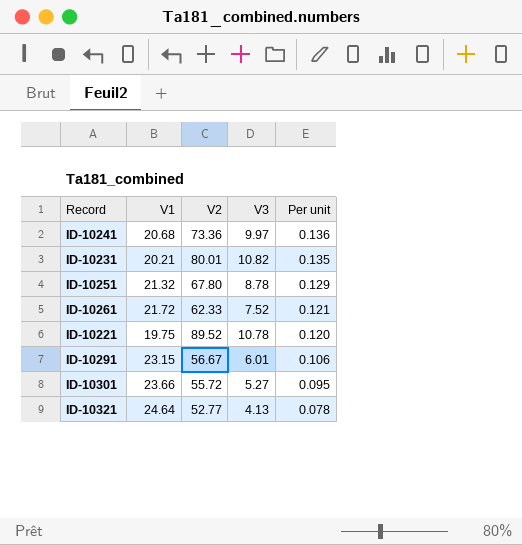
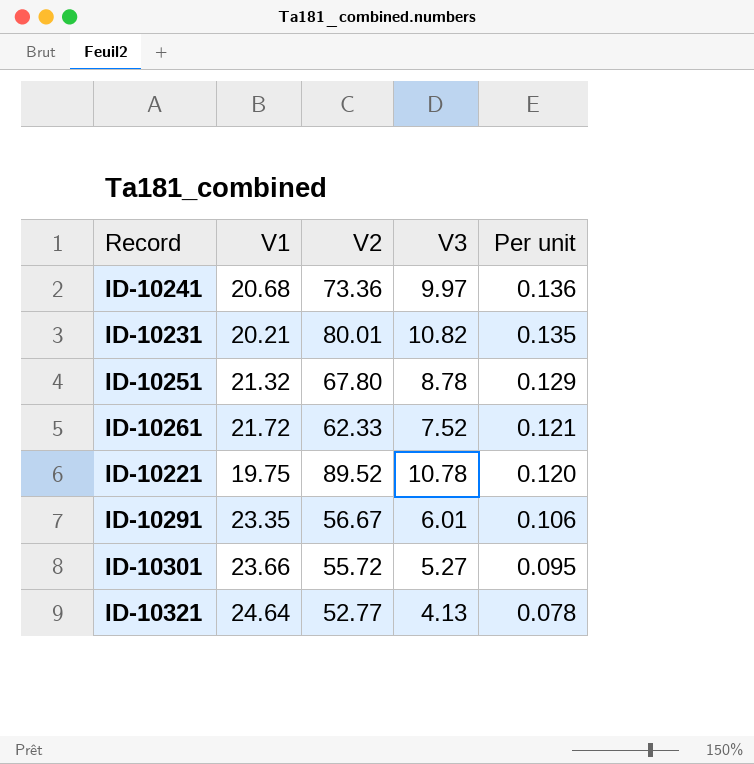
ID-10291 | V1: 23.15 -> 23.35

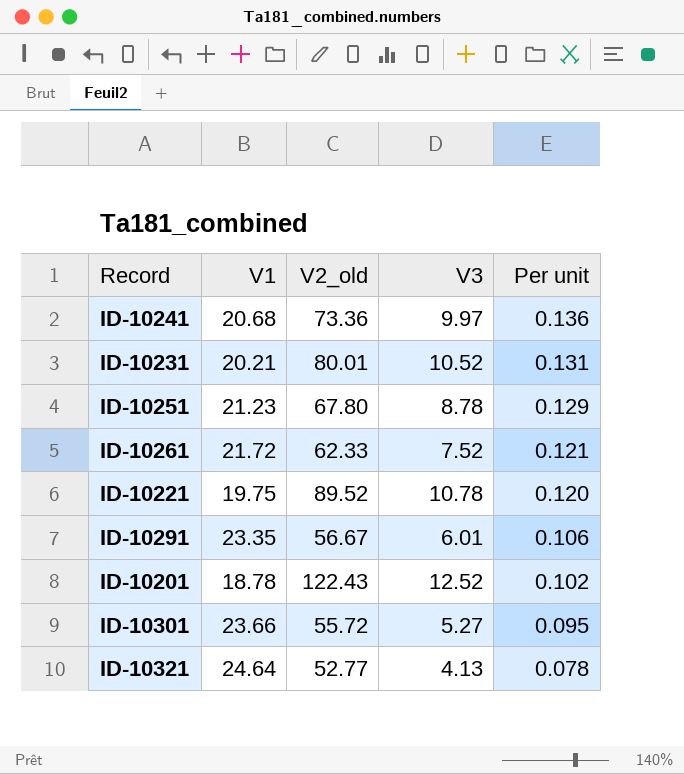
column name: V2 -> V2_old
ID-10231 | V3: 10.82 -> 10.52
ID-10231 | Per unit: 0.135 -> 0.131
ID-10251 | V1: 21.32 -> 21.23
row ID-10201: none -> 18.78 | 122.43 | 12.52 | 0.102

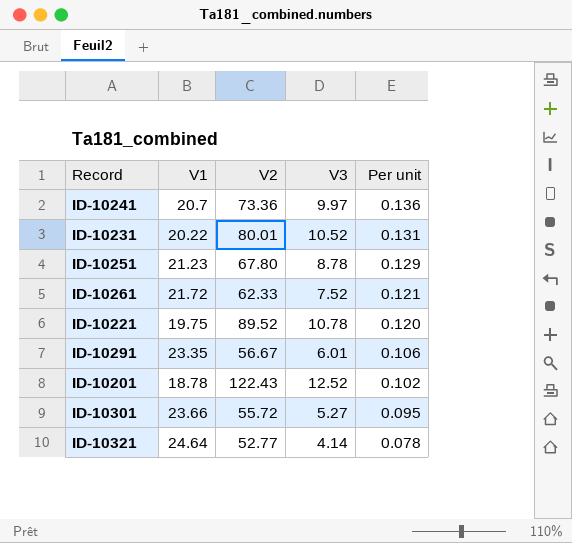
column name: V2_old -> V2
ID-10241 | V1: 20.68 -> 20.7
ID-10231 | V1: 20.21 -> 20.22
ID-10321 | V3: 4.13 -> 4.14

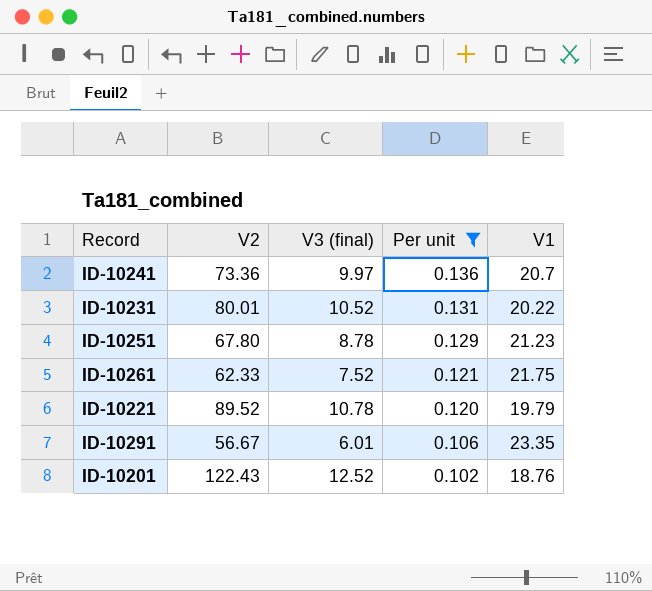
filter: none -> Per unit >= 0.102
column name: V3 -> V3 (final)
column V1 | position: 2 -> 5
ID-10261 | V1: 21.72 -> 21.75
ID-10221 | V1: 19.75 -> 19.79
ID-10201 | V1: 18.78 -> 18.76

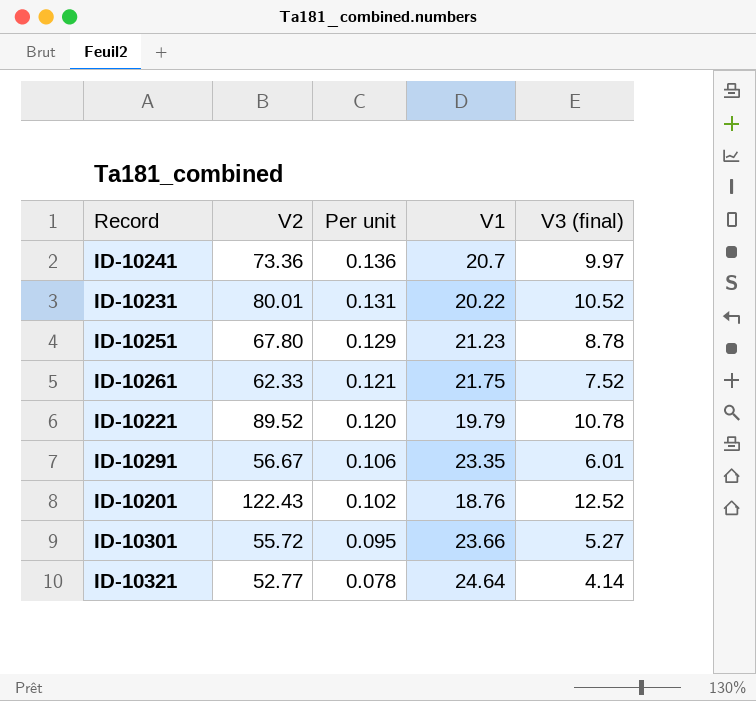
filter: Per unit >= 0.102 -> none
column V3 (final) | position: 3 -> 5

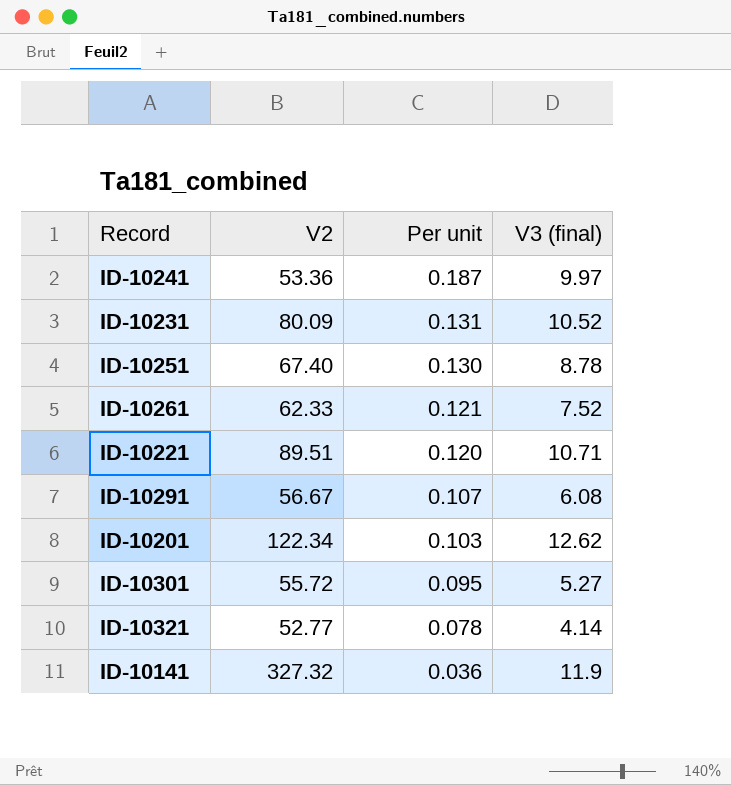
column V1 | position: 4 -> none
ID-10241 | V2: 73.36 -> 53.36
ID-10241 | Per unit: 0.136 -> 0.187
ID-10231 | V2: 80.01 -> 80.09
ID-10251 | V2: 67.80 -> 67.40
ID-10251 | Per unit: 0.129 -> 0.130
ID-10221 | V2: 89.52 -> 89.51
ID-10221 | V3 (final): 10.78 -> 10.71
ID-10291 | Per unit: 0.106 -> 0.107
ID-10291 | V3 (final): 6.01 -> 6.08
ID-10201 | V2: 122.43 -> 122.34
ID-10201 | Per unit: 0.102 -> 0.103
ID-10201 | V3 (final): 12.52 -> 12.62
row ID-10141: none -> 327.32 | 0.036 | 11.9

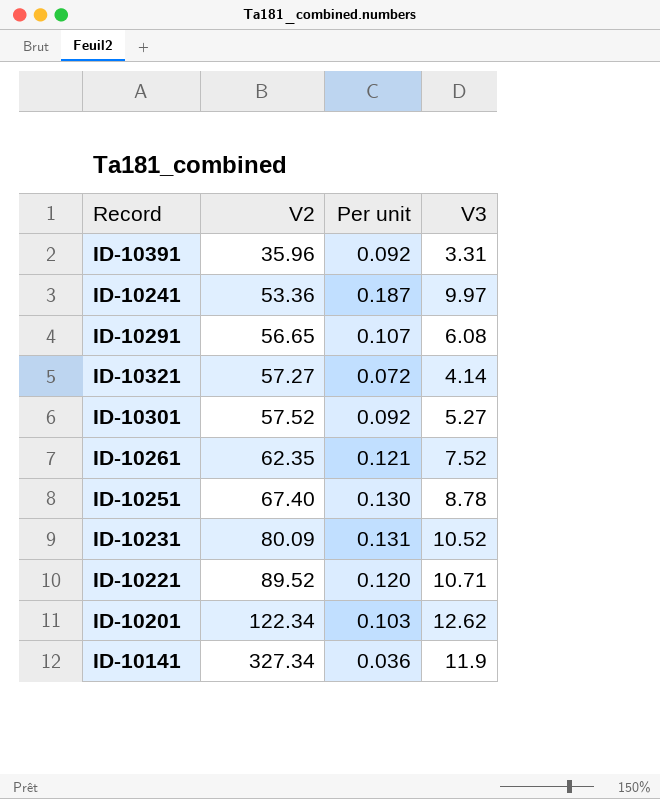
row order: Per unit descending -> V2 ascending
column name: V3 (final) -> V3
row ID-10391: none -> 35.96 | 0.092 | 3.31
ID-10291 | V2: 56.67 -> 56.65
ID-10321 | V2: 52.77 -> 57.27
ID-10321 | Per unit: 0.078 -> 0.072
ID-10301 | V2: 55.72 -> 57.52
ID-10301 | Per unit: 0.095 -> 0.092
ID-10261 | V2: 62.33 -> 62.35
ID-10221 | V2: 89.51 -> 89.52
ID-10141 | V2: 327.32 -> 327.34

